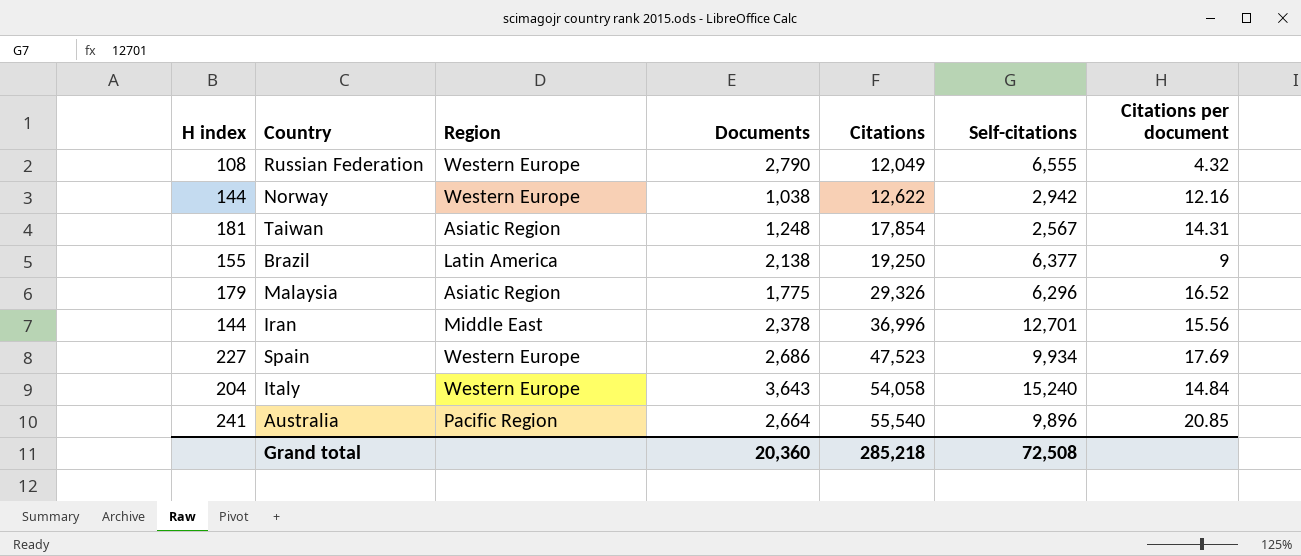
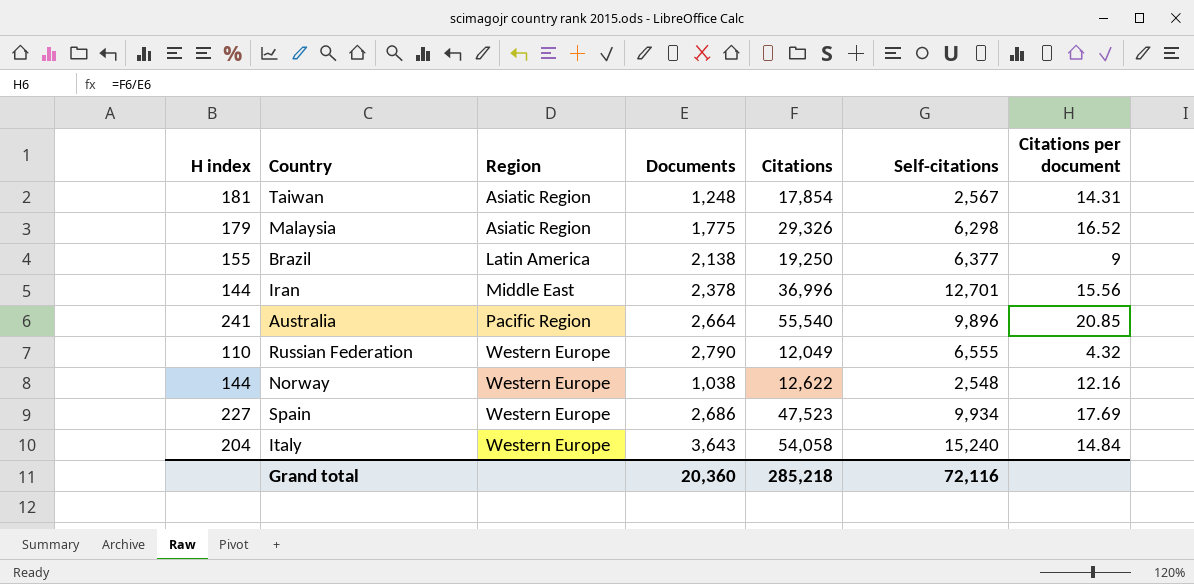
row order: Citations ascending -> Region ascending
Malaysia | Self-citations: 6,296 -> 6,298
Russian Federation | H index: 108 -> 110
Norway | Self-citations: 2,942 -> 2,548
Grand total | Self-citations: 72,508 -> 72,116

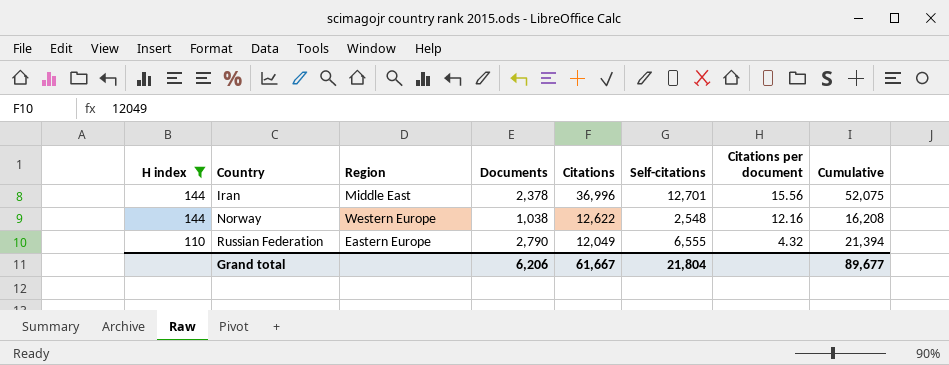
filter: none -> H index <= 144
row order: Region ascending -> H index descending
column Cumulative | formula: none -> [Documents] + [Citations] + [Self-citations]
Russian Federation | Region: Western Europe -> Eastern Europe
Grand total | Documents: 20,360 -> 6,206
Grand total | Citations: 285,218 -> 61,667
Grand total | Self-citations: 72,116 -> 21,804

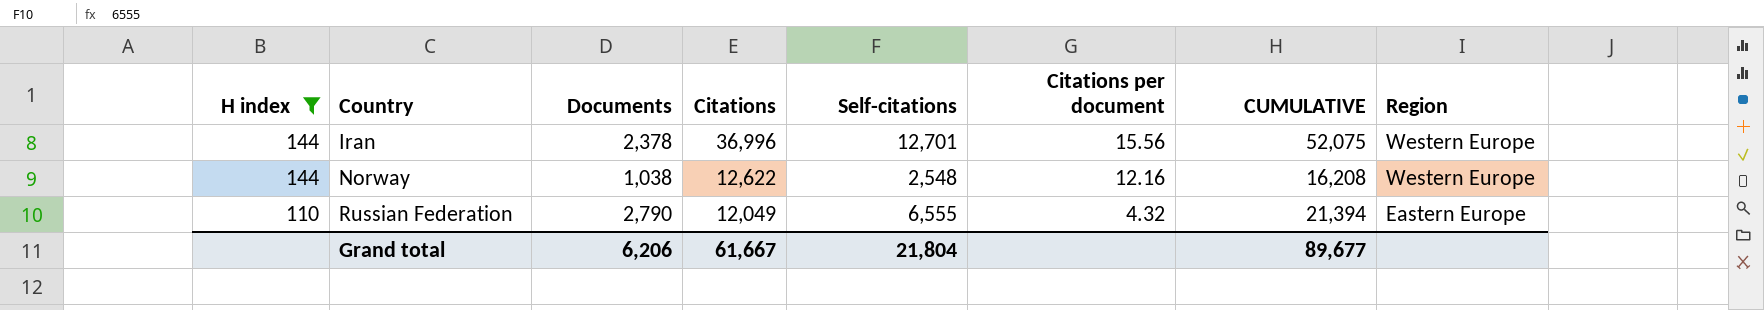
column name: Cumulative -> CUMULATIVE
column Region | position: 3 -> 8
Iran | Region: Middle East -> Western Europe

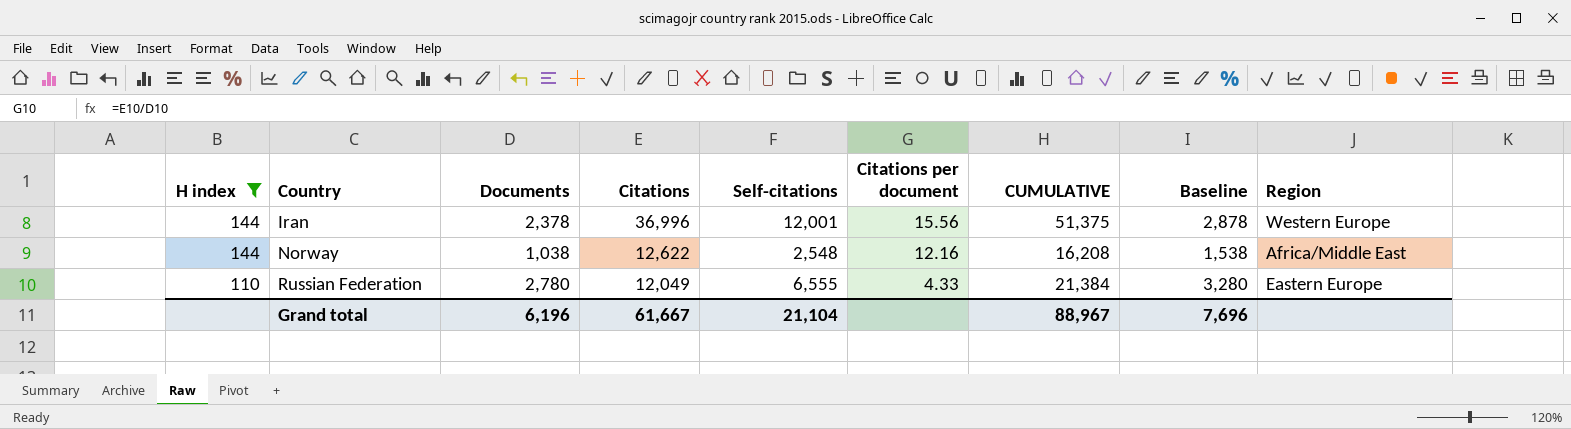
column Baseline | formula: none -> [Documents] + 500
Iran | Self-citations: 12,701 -> 12,001
Iran | CUMULATIVE: 52,075 -> 51,375
Norway | Region: Western Europe -> Africa/Middle East
Russian Federation | Documents: 2,790 -> 2,780
Russian Federation | Citations per document: 4.32 -> 4.33
Russian Federation | CUMULATIVE: 21,394 -> 21,384
Grand total | Documents: 6,206 -> 6,196
Grand total | Self-citations: 21,804 -> 21,104
Grand total | CUMULATIVE: 89,677 -> 88,967

